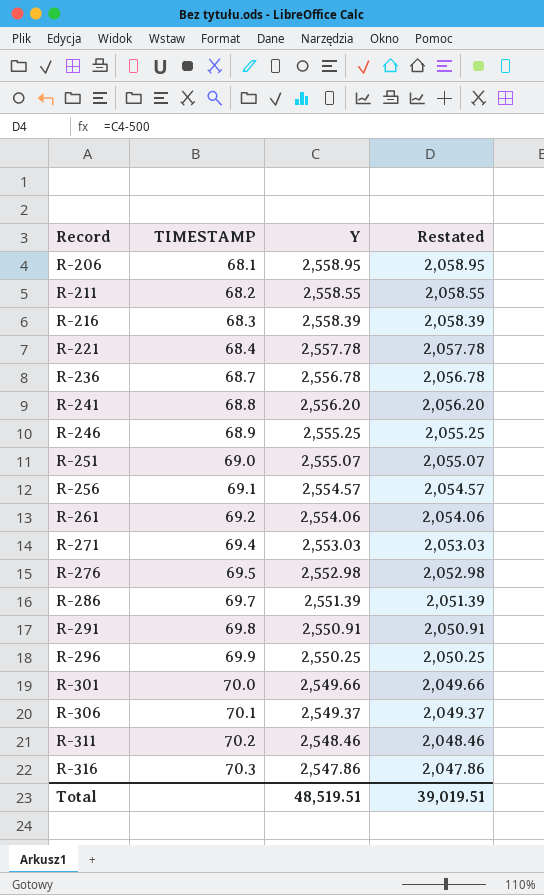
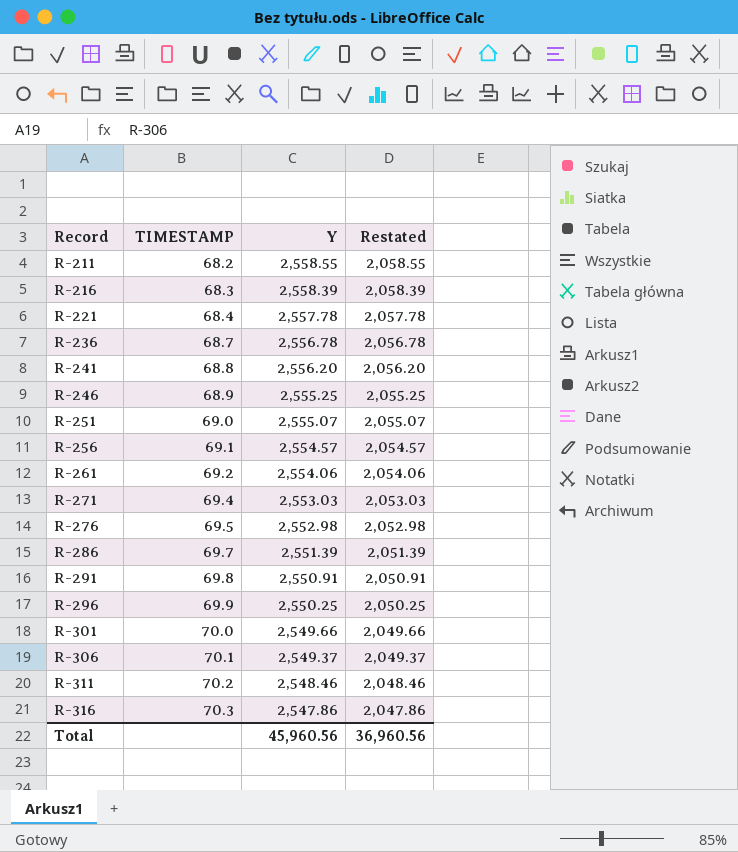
row R-206: 68.1 | 2,558.95 | 2,058.95 -> none
Total | Y: 48,519.51 -> 45,960.56
Total | Restated: 39,019.51 -> 36,960.56

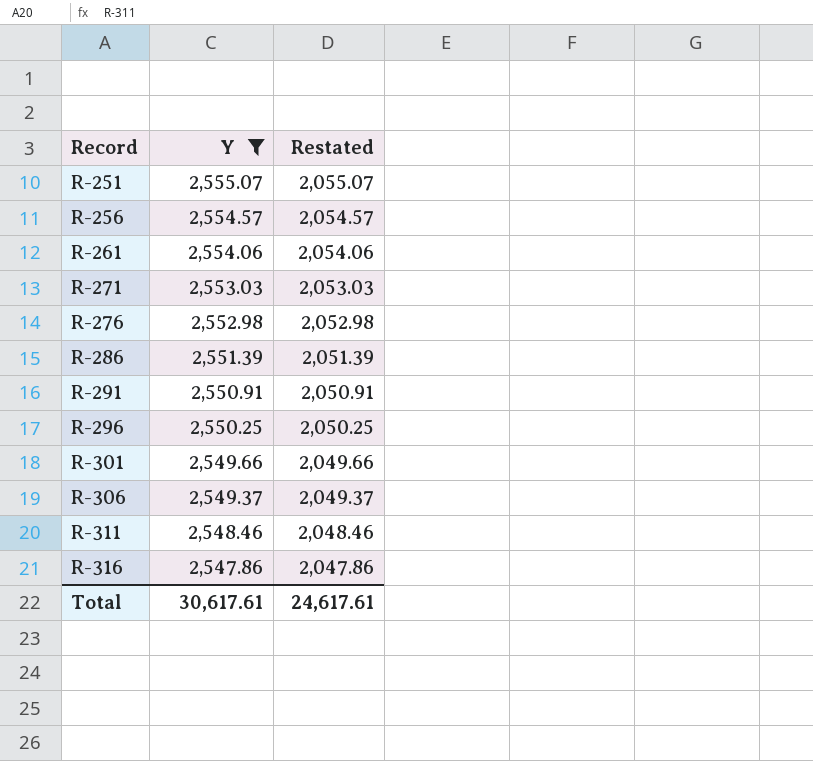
filter: none -> Y <= 2,555.07
column TIMESTAMP | position: 2 -> none
Total | Y: 45,960.56 -> 30,617.61
Total | Restated: 36,960.56 -> 24,617.61

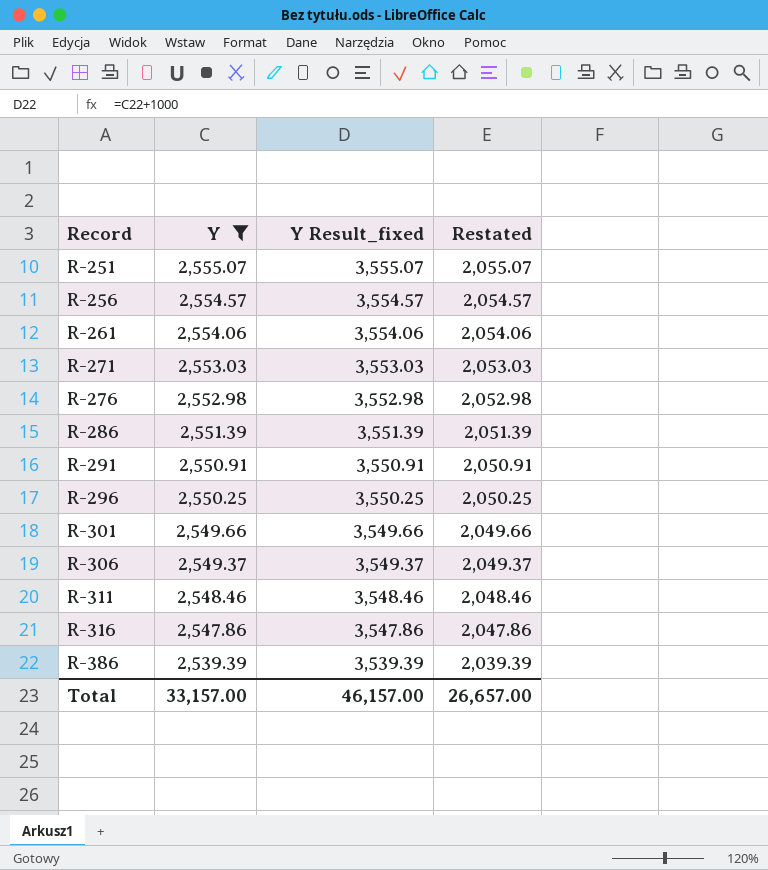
column Y Result_fixed | formula: none -> [Y] + 1000
row R-386: none -> 2,539.39 | 3,539.39 | 2,039.39
Total | Y: 30,617.61 -> 33,157.00
Total | Restated: 24,617.61 -> 26,657.00

